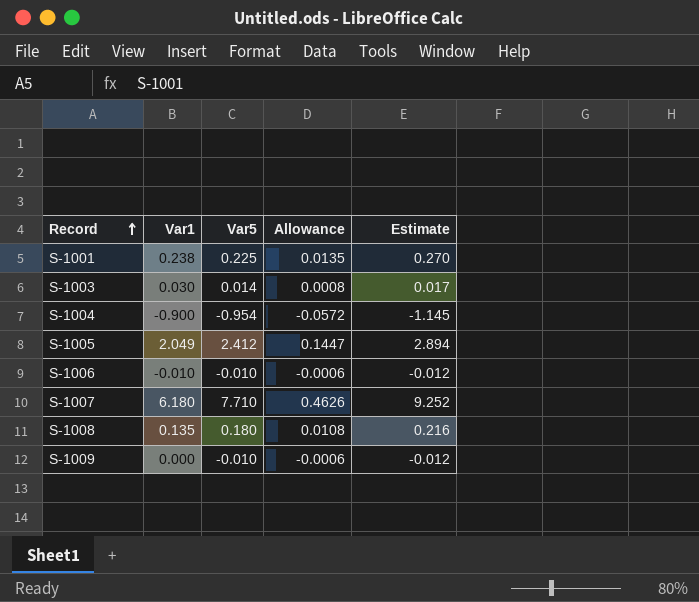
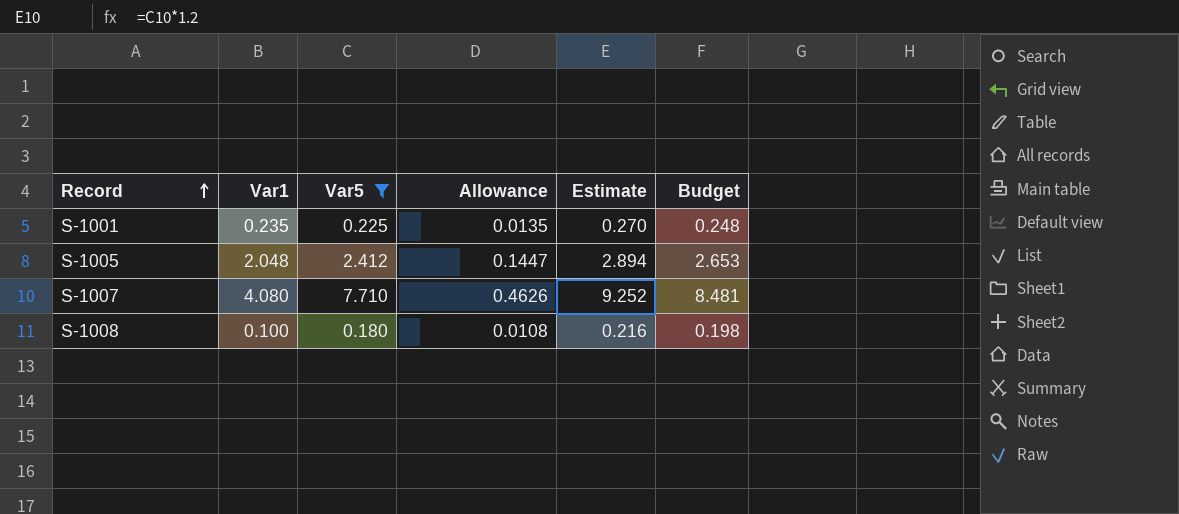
filter: none -> Var5 >= 0.180
column Budget | formula: none -> [Var5] * 1.1
S-1001 | Var1: 0.238 -> 0.235
S-1005 | Var1: 2.049 -> 2.048
S-1007 | Var1: 6.180 -> 4.080
S-1008 | Var1: 0.135 -> 0.100

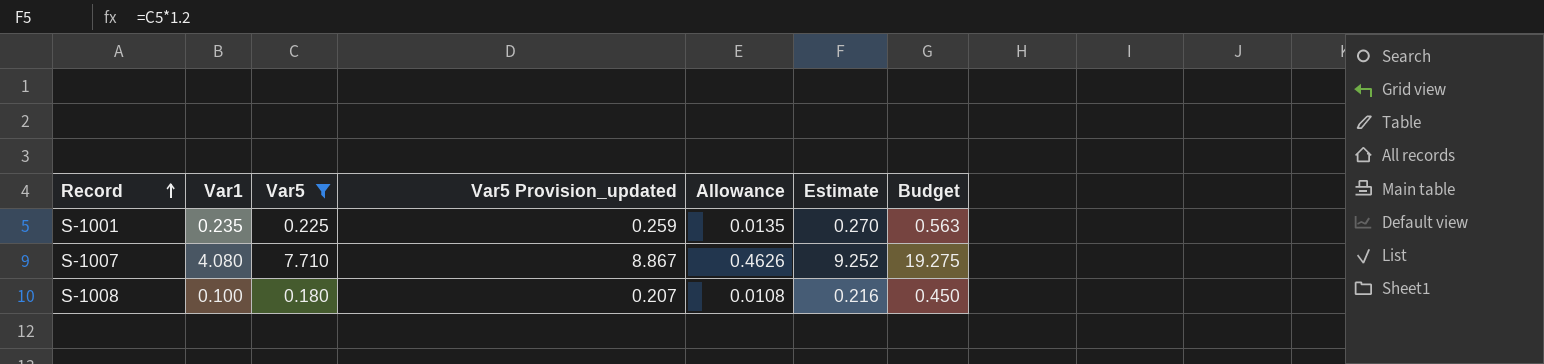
column Var5 Provision_updated | formula: none -> [Var5] * 1.15
column Budget | formula: [Var5] * 1.1 -> [Var5] * 2.5
row S-1005: 2.048 | 2.412 | 0.1447 | 2.894 | 2.653 -> none

